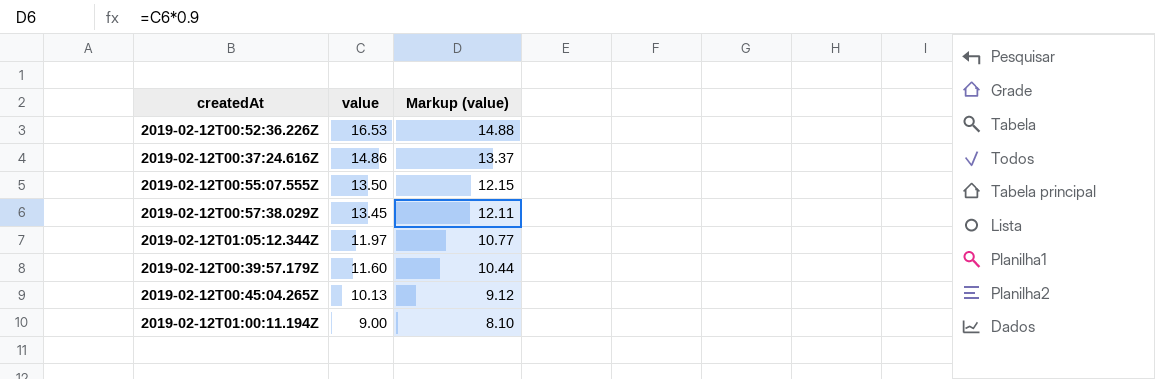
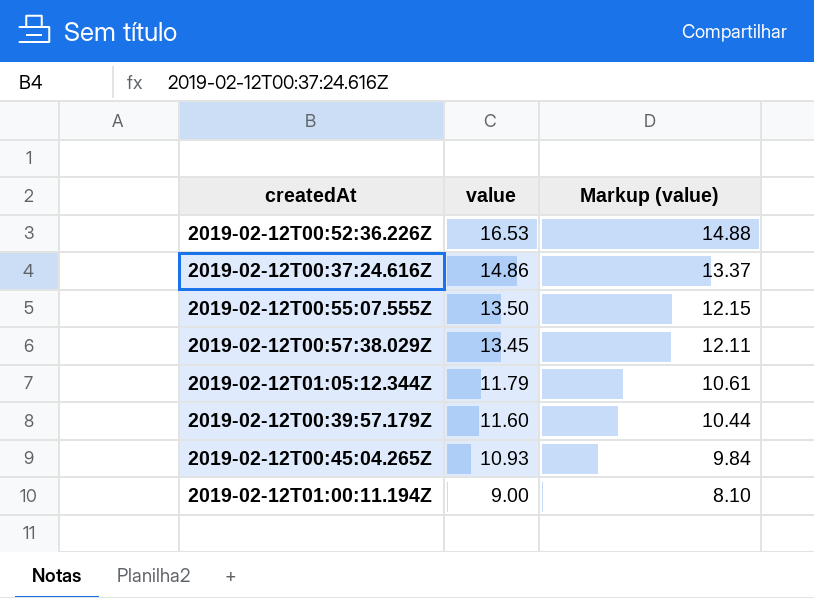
2019-02-12T01:05:12.344Z | value: 11.97 -> 11.79
2019-02-12T01:05:12.344Z | Markup (value): 10.77 -> 10.61
2019-02-12T00:45:04.265Z | value: 10.13 -> 10.93
2019-02-12T00:45:04.265Z | Markup (value): 9.12 -> 9.84

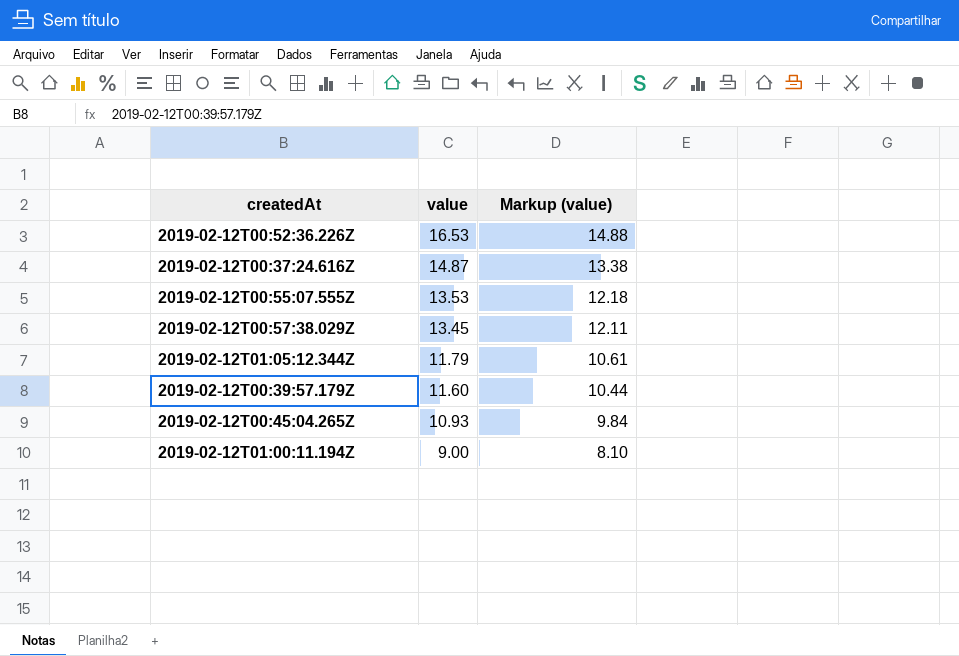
2019-02-12T00:37:24.616Z | value: 14.86 -> 14.87
2019-02-12T00:37:24.616Z | Markup (value): 13.37 -> 13.38
2019-02-12T00:55:07.555Z | value: 13.50 -> 13.53
2019-02-12T00:55:07.555Z | Markup (value): 12.15 -> 12.18

